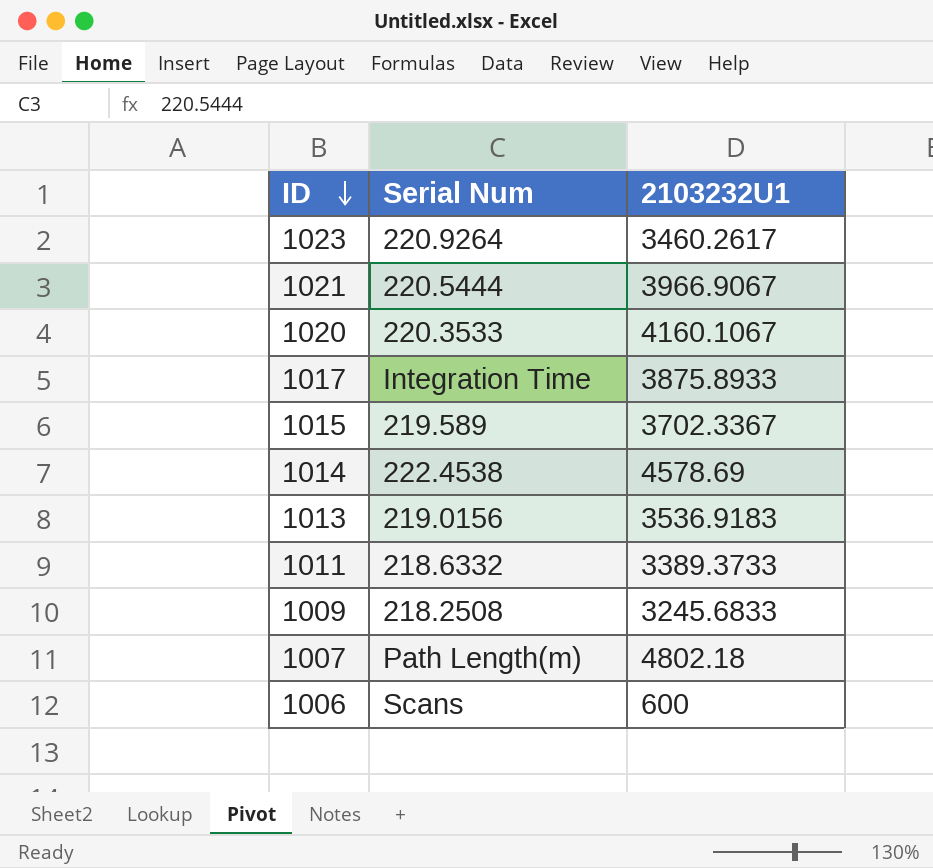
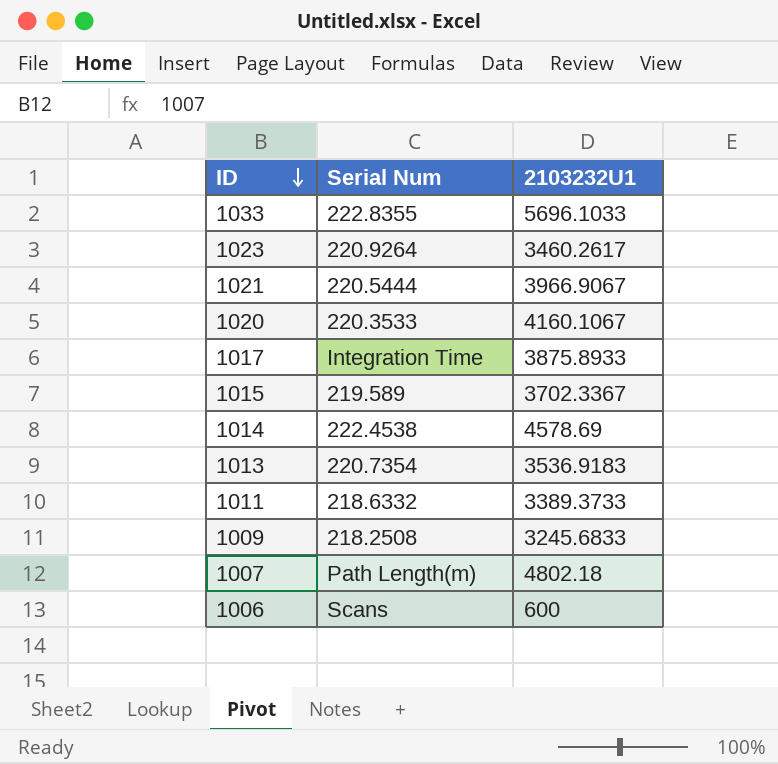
row 1033: none -> 222.8355 | 5696.1033
1013 | Serial Num: 219.0156 -> 220.7354

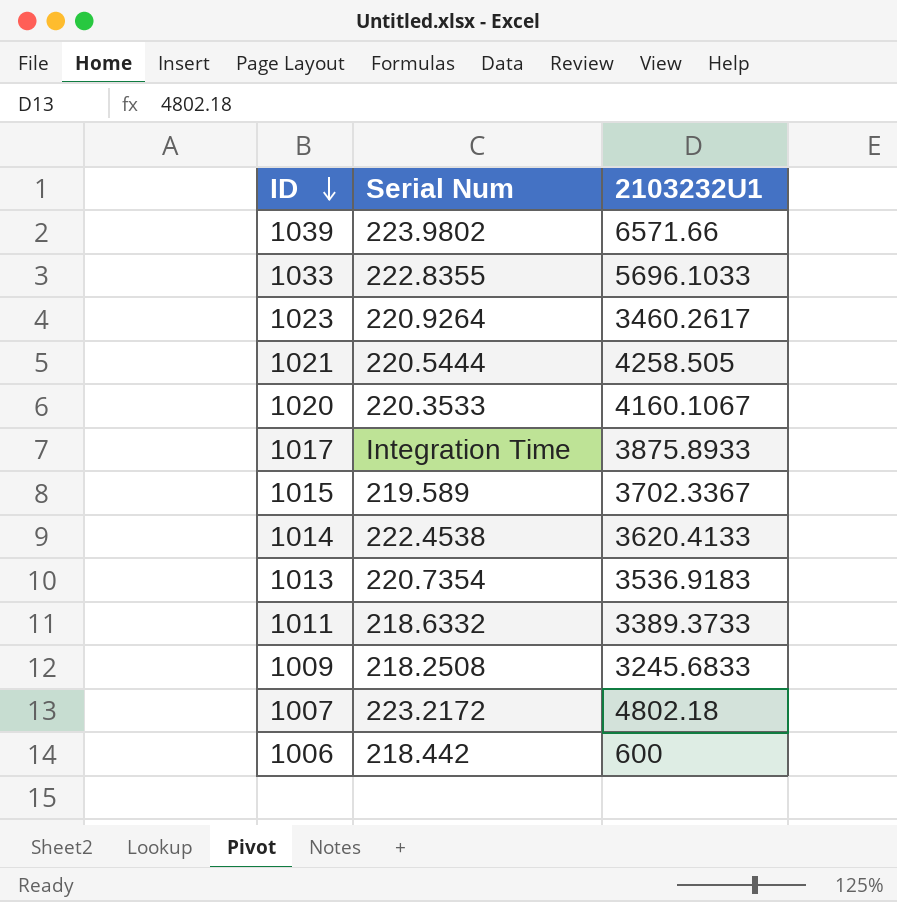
row 1039: none -> 223.9802 | 6571.66
1021 | 2103232U1: 3966.9067 -> 4258.505
1014 | 2103232U1: 4578.69 -> 3620.4133
1007 | Serial Num: Path Length(m) -> 223.2172
1006 | Serial Num: Scans -> 218.442

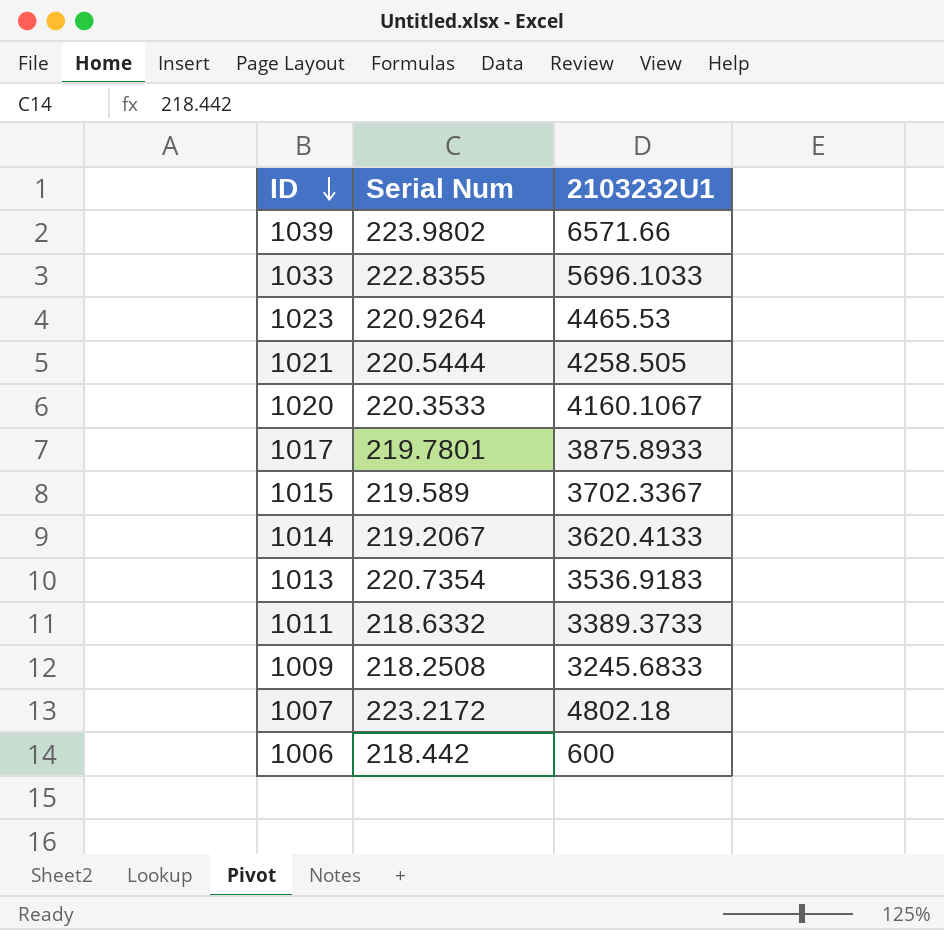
1023 | 2103232U1: 3460.2617 -> 4465.53
1017 | Serial Num: Integration Time -> 219.7801
1014 | Serial Num: 222.4538 -> 219.2067

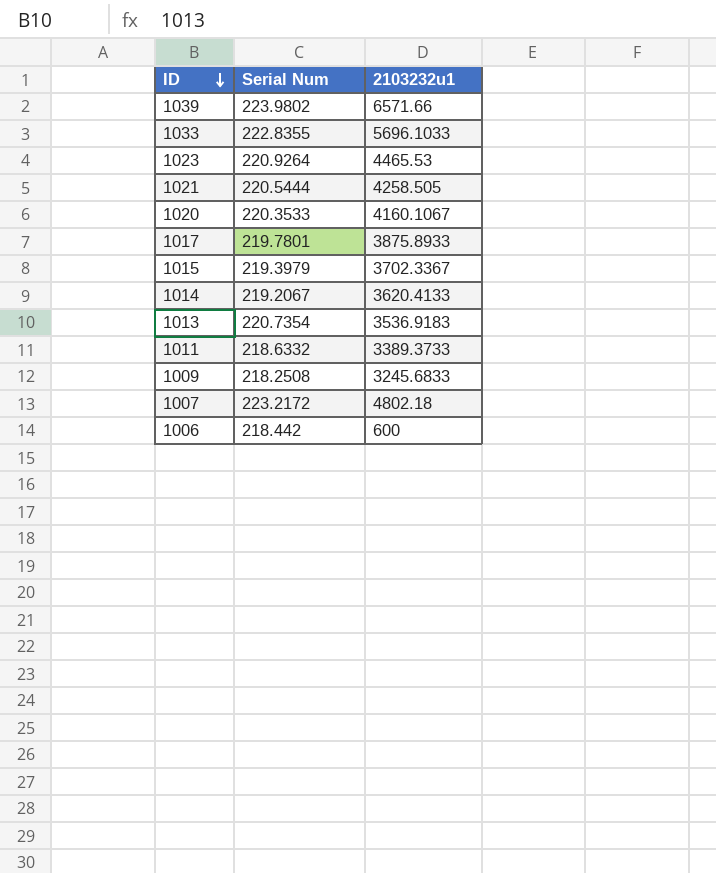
column name: 2103232U1 -> 2103232u1
1015 | Serial Num: 219.589 -> 219.3979

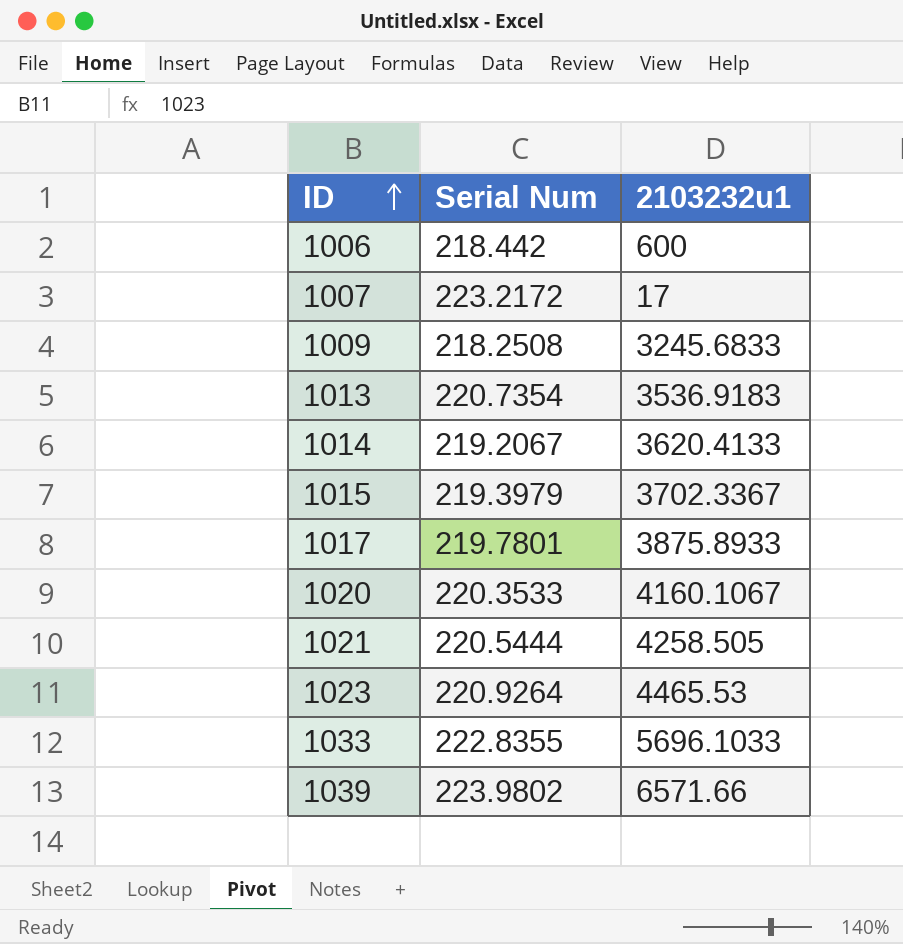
row order: ID descending -> ID ascending
row 1011: 218.6332 | 3389.3733 -> none
1007 | 2103232u1: 4802.18 -> 17

